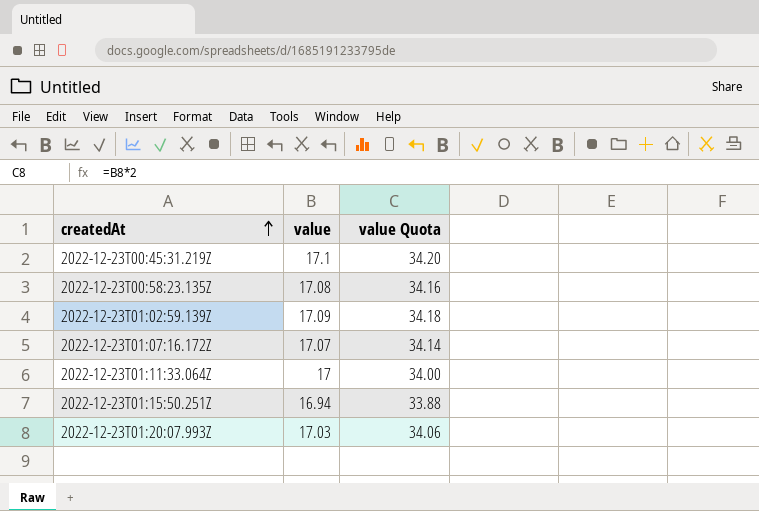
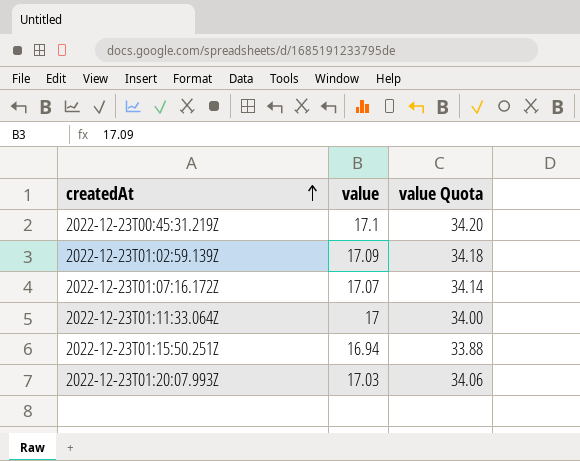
row 2022-12-23T00:58:23.135Z: 17.08 | 34.16 -> none

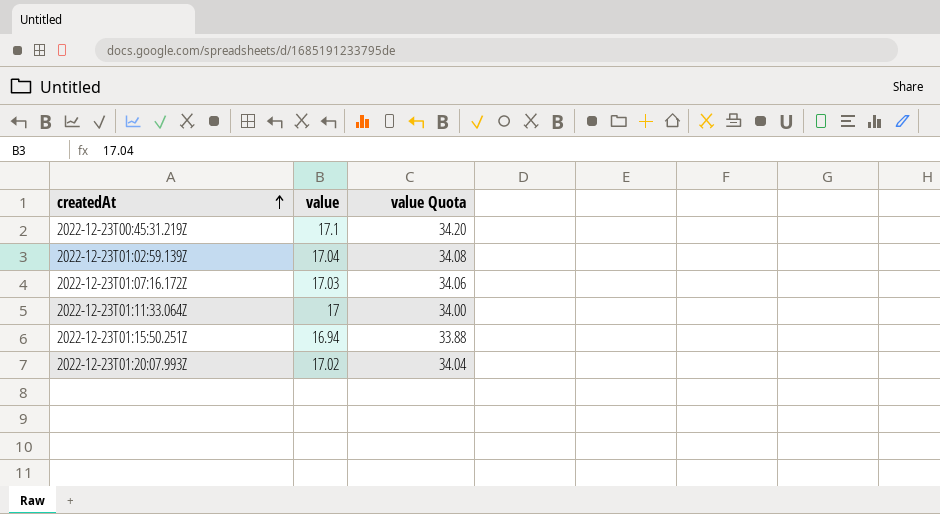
2022-12-23T01:02:59.139Z | value: 17.09 -> 17.04
2022-12-23T01:02:59.139Z | value Quota: 34.18 -> 34.08
2022-12-23T01:07:16.172Z | value: 17.07 -> 17.03
2022-12-23T01:07:16.172Z | value Quota: 34.14 -> 34.06
2022-12-23T01:20:07.993Z | value: 17.03 -> 17.02
2022-12-23T01:20:07.993Z | value Quota: 34.06 -> 34.04

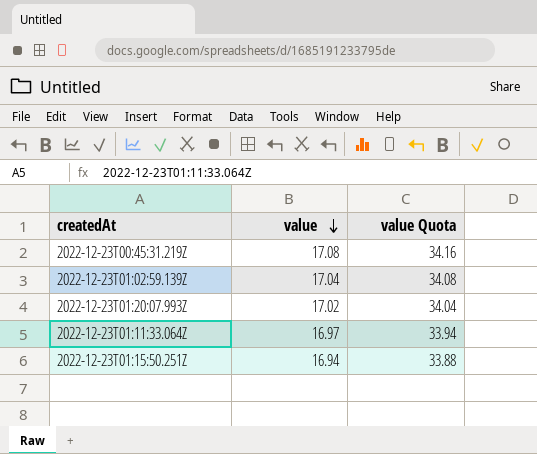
row order: createdAt ascending -> value descending
row 2022-12-23T01:07:16.172Z: 17.03 | 34.06 -> none
2022-12-23T00:45:31.219Z | value: 17.1 -> 17.08
2022-12-23T00:45:31.219Z | value Quota: 34.20 -> 34.16
2022-12-23T01:11:33.064Z | value: 17 -> 16.97
2022-12-23T01:11:33.064Z | value Quota: 34.00 -> 33.94

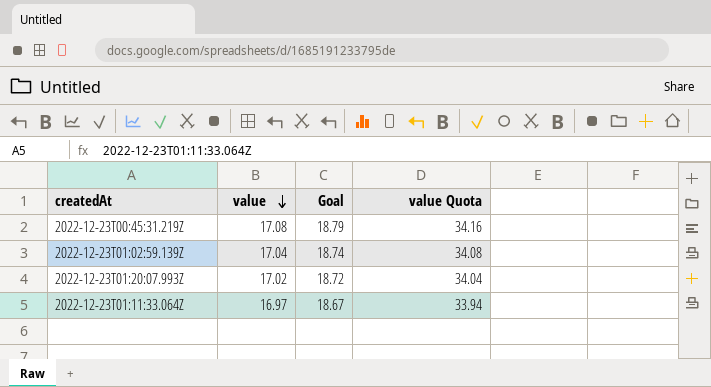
column Goal | formula: none -> [value] * 1.1
row 2022-12-23T01:15:50.251Z: 16.94 | 33.88 -> none

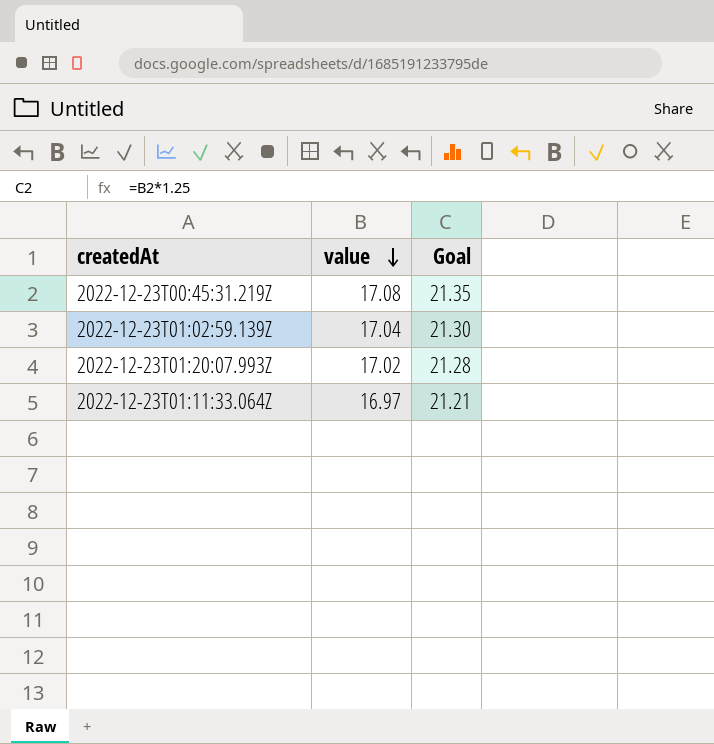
column value Quota | formula: [value] * 2 -> none
column Goal | formula: [value] * 1.1 -> [value] * 1.25

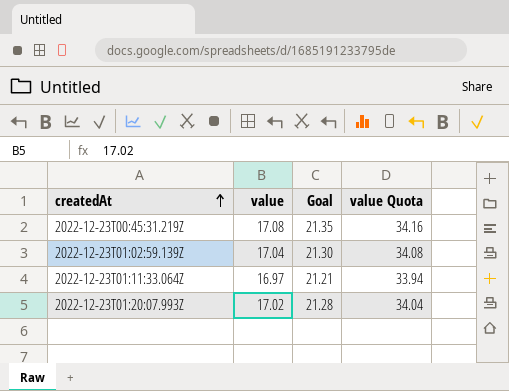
row order: value descending -> createdAt ascending
column value Quota | formula: none -> [value] * 2

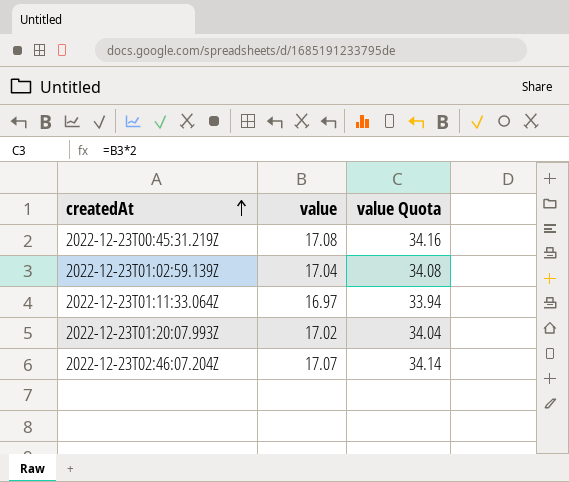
column Goal | formula: [value] * 1.25 -> none
row 2022-12-23T02:46:07.204Z: none -> 17.07 | 34.14

